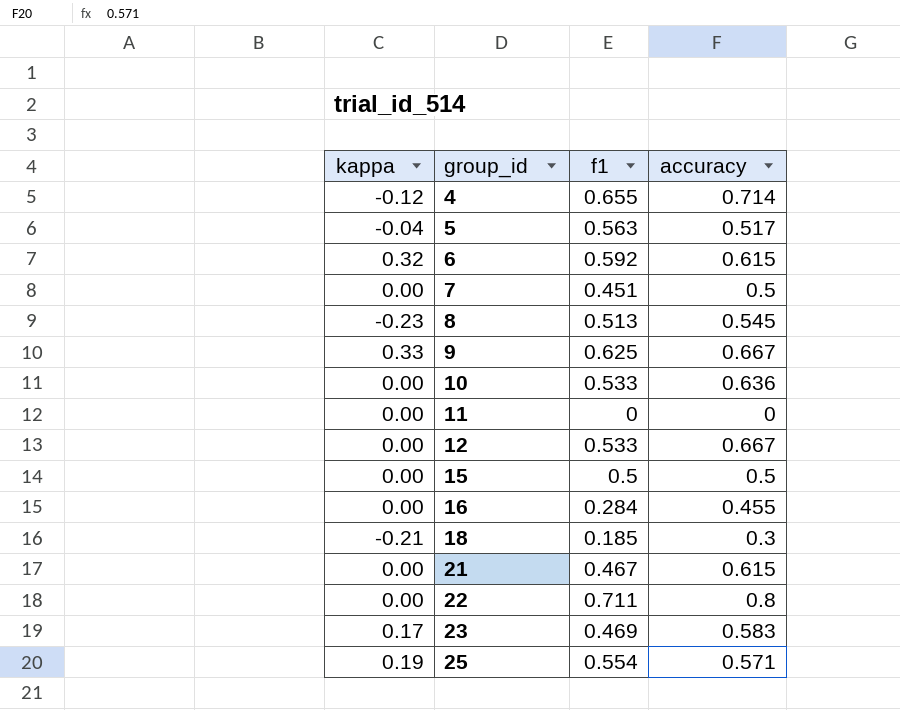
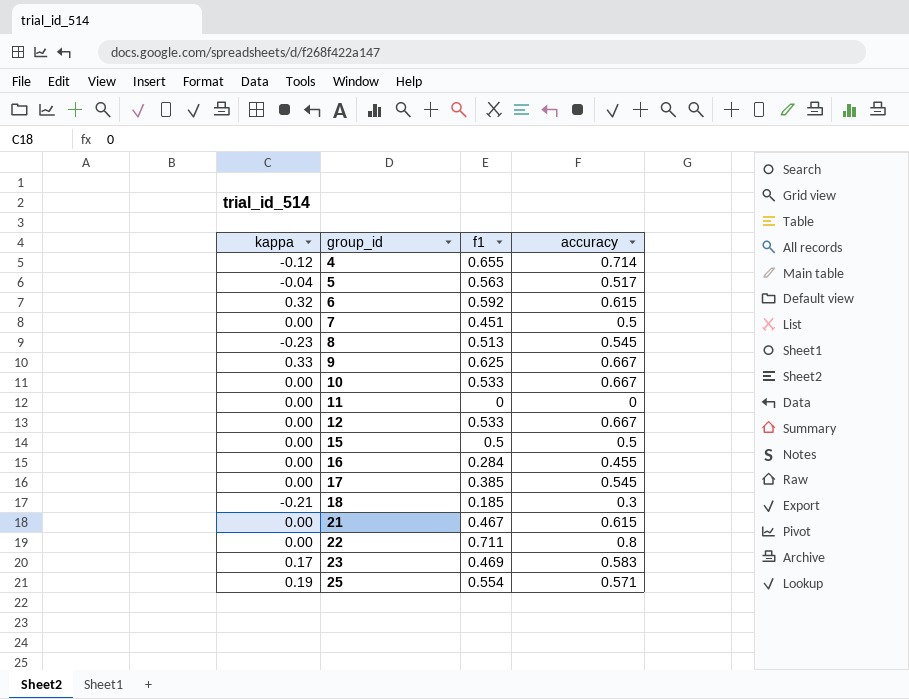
10 | accuracy: 0.636 -> 0.667
row 17: none -> 0.00 | 0.385 | 0.545

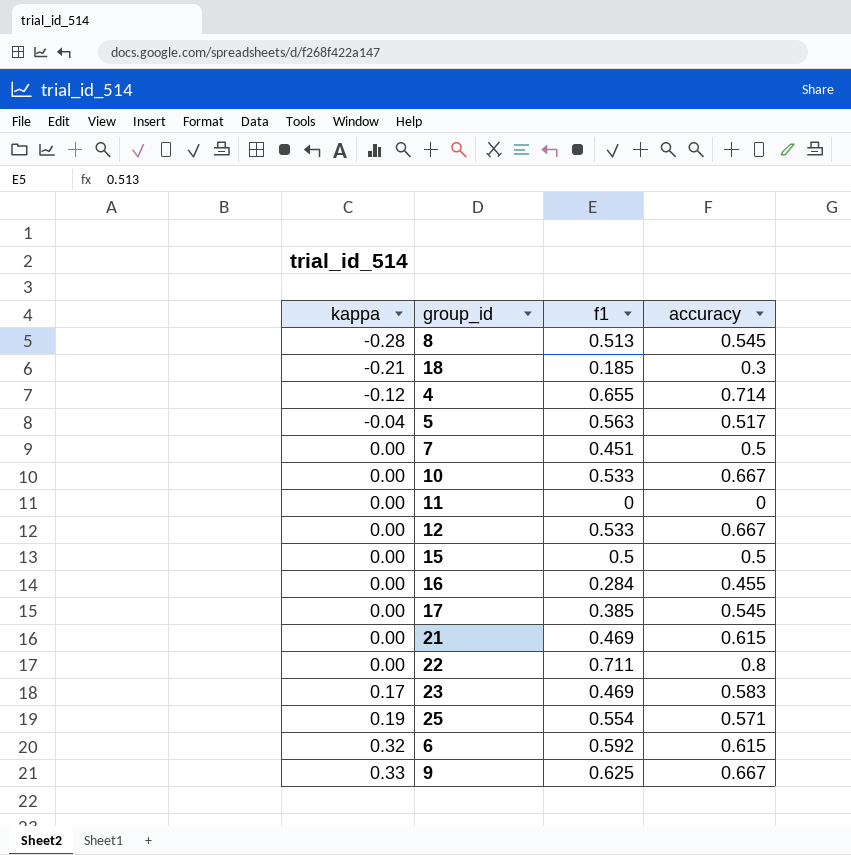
row order: group_id ascending -> kappa ascending
8 | kappa: -0.23 -> -0.28
21 | f1: 0.467 -> 0.469

